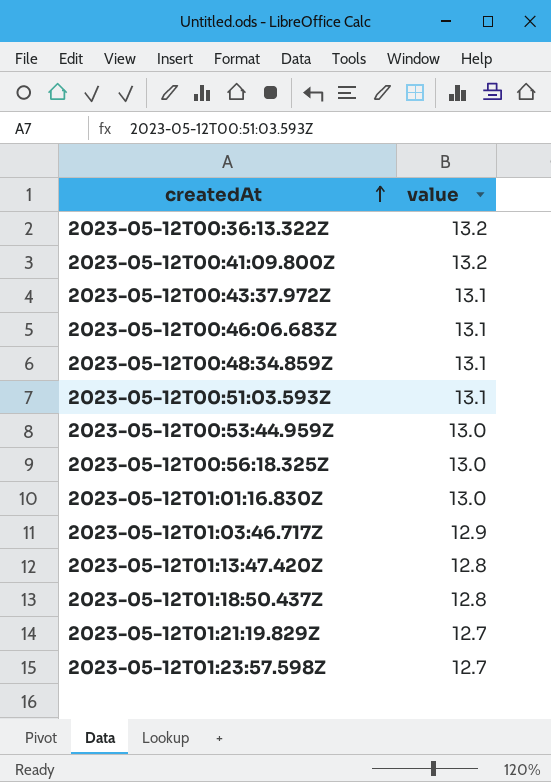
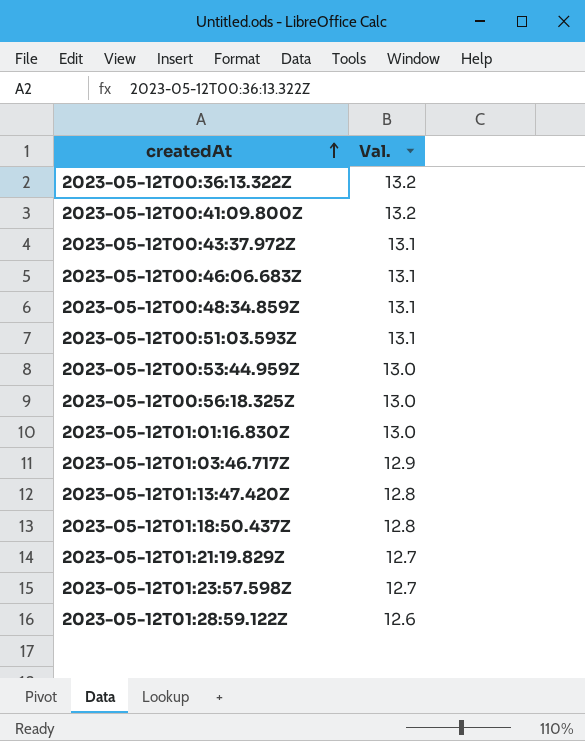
column name: value -> Val.
row 2023-05-12T01:28:59.122Z: none -> 12.6

